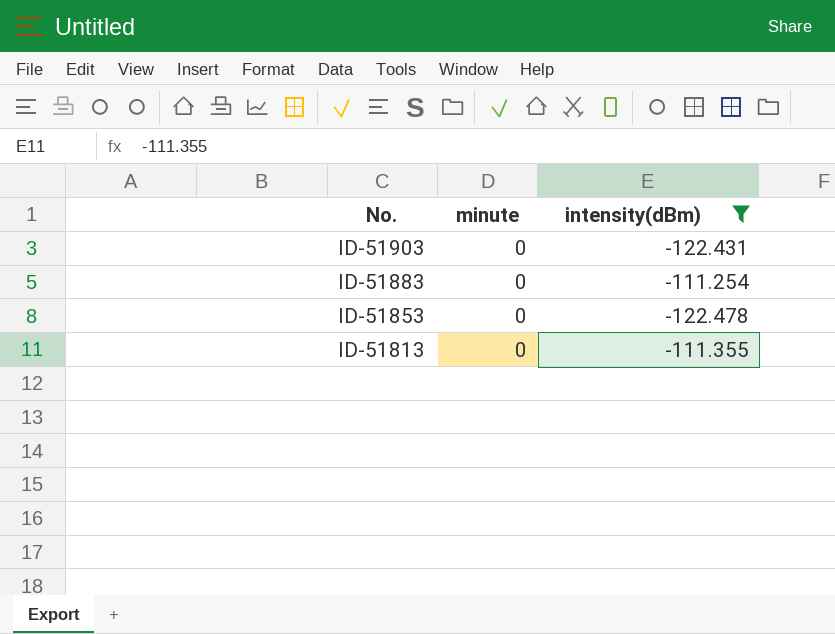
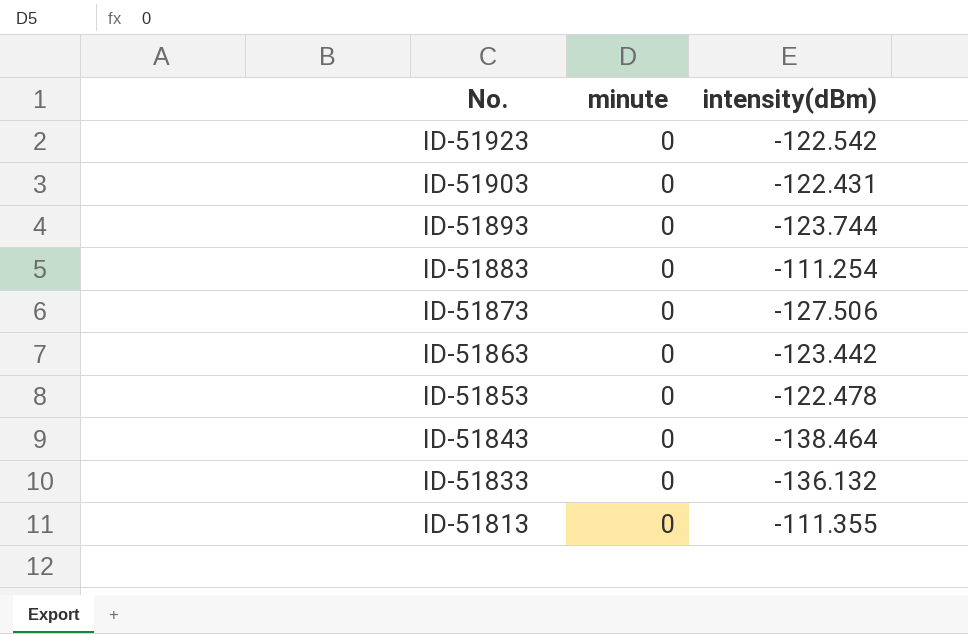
filter: intensity(dBm) >= -122.478 -> none

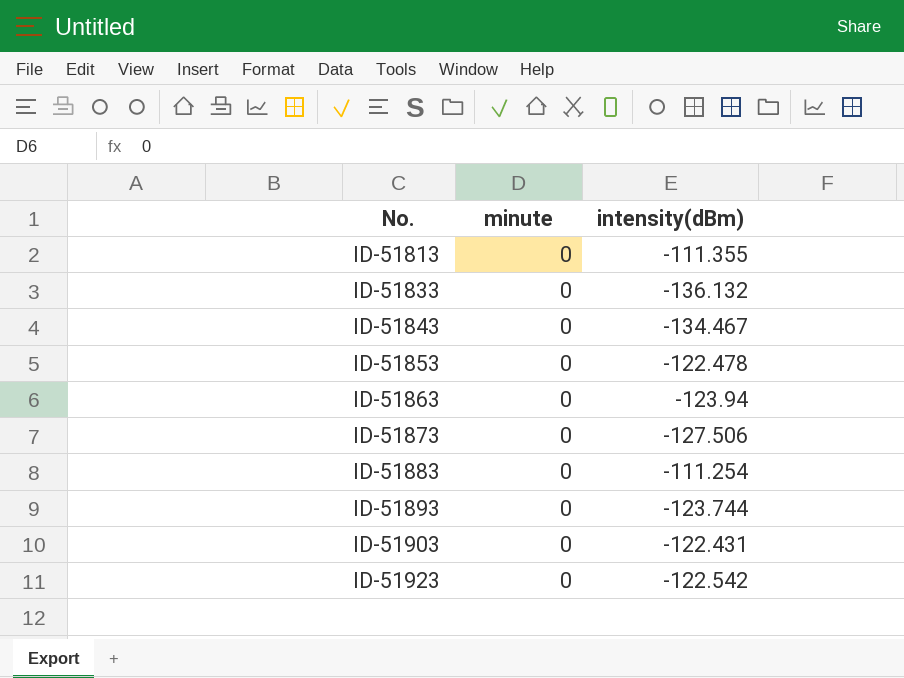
row order: No. descending -> No. ascending
ID-51843 | intensity(dBm): -138.464 -> -134.467
ID-51863 | intensity(dBm): -123.442 -> -123.94

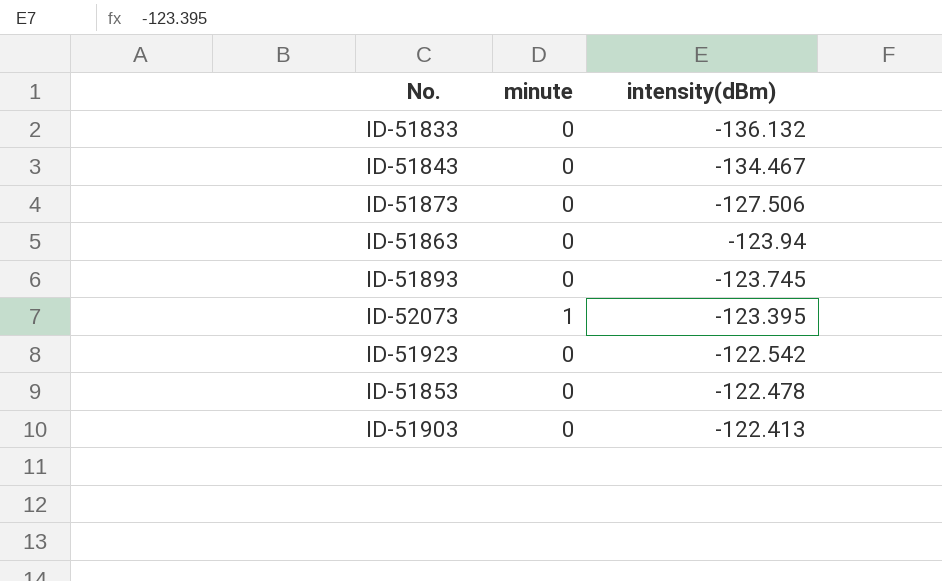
row order: No. ascending -> intensity(dBm) ascending
row ID-51813: 0 | -111.355 -> none
row ID-51883: 0 | -111.254 -> none
ID-51893 | intensity(dBm): -123.744 -> -123.745
row ID-52073: none -> 1 | -123.395
ID-51903 | intensity(dBm): -122.431 -> -122.413

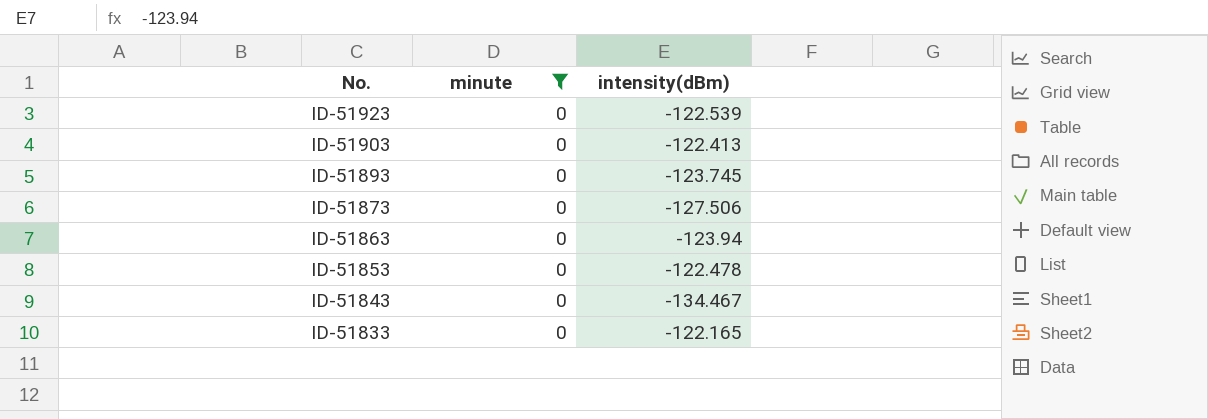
filter: none -> minute = 0
row order: intensity(dBm) ascending -> No. descending
ID-51923 | intensity(dBm): -122.542 -> -122.539
ID-51833 | intensity(dBm): -136.132 -> -122.165

